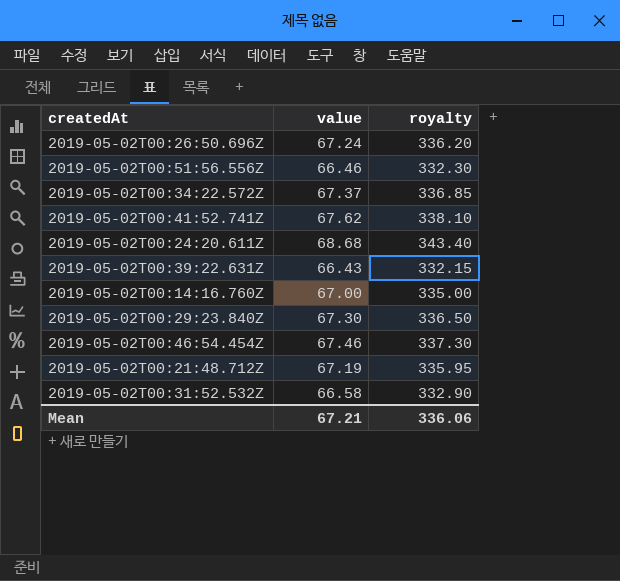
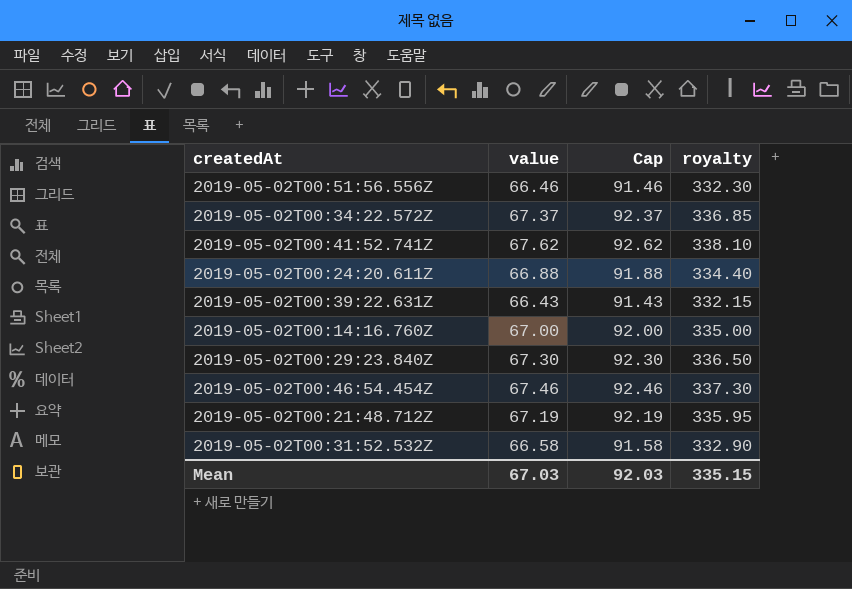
column Cap | formula: none -> [value] + 25
row 2019-05-02T00:26:50.696Z: 67.24 | 336.20 -> none
2019-05-02T00:24:20.611Z | value: 68.68 -> 66.88
2019-05-02T00:24:20.611Z | royalty: 343.40 -> 334.40
Mean | value: 67.21 -> 67.03
Mean | royalty: 336.06 -> 335.15

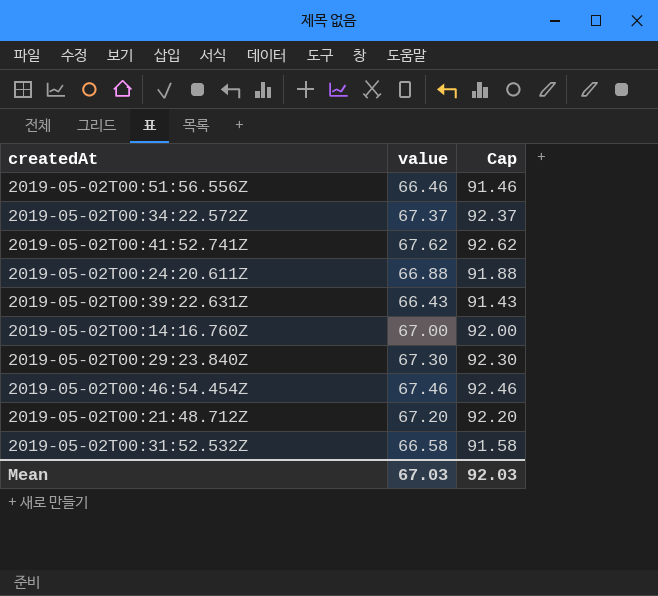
column royalty | formula: [value] * 5 -> none
2019-05-02T00:21:48.712Z | value: 67.19 -> 67.20
2019-05-02T00:21:48.712Z | Cap: 92.19 -> 92.20

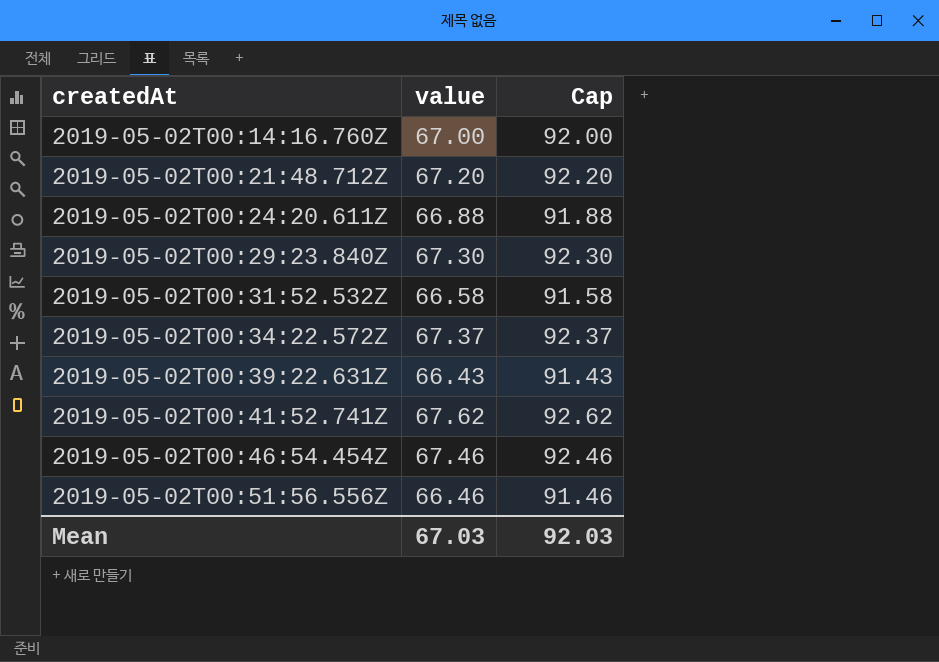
row order: none -> createdAt ascending

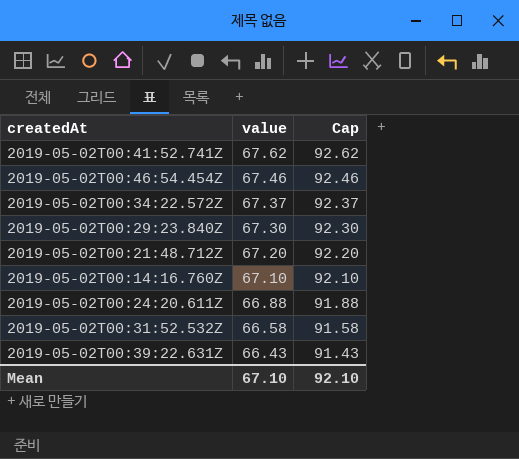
row order: createdAt ascending -> value descending
row 2019-05-02T00:51:56.556Z: 66.46 | 91.46 -> none
2019-05-02T00:14:16.760Z | value: 67.00 -> 67.10
2019-05-02T00:14:16.760Z | Cap: 92.00 -> 92.10
Mean | value: 67.03 -> 67.10
Mean | Cap: 92.03 -> 92.10

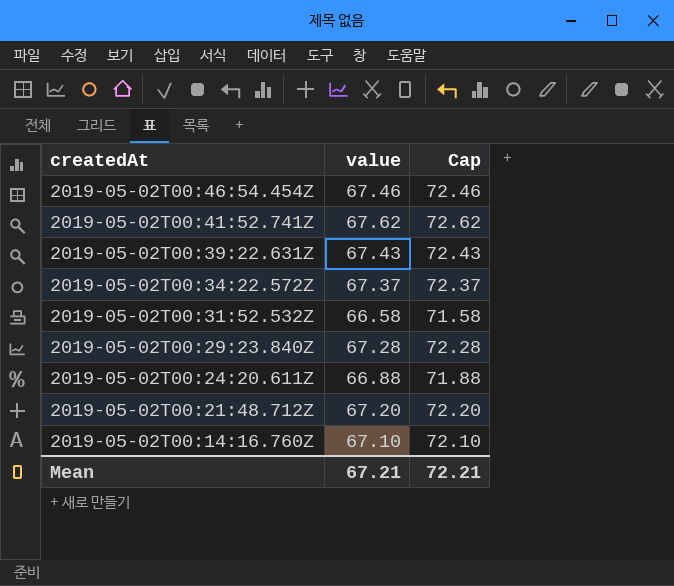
row order: value descending -> createdAt descending
column Cap | formula: [value] + 25 -> [value] + 5
2019-05-02T00:39:22.631Z | value: 66.43 -> 67.43
2019-05-02T00:29:23.840Z | value: 67.30 -> 67.28
Mean | value: 67.10 -> 67.21
Mean | Cap: 92.10 -> 72.21

